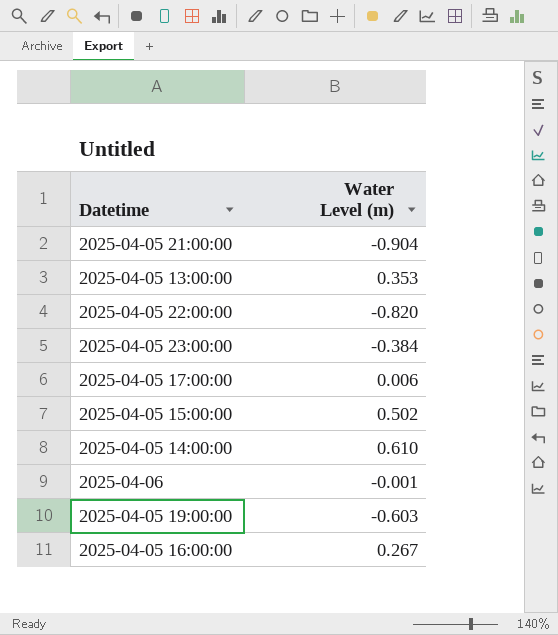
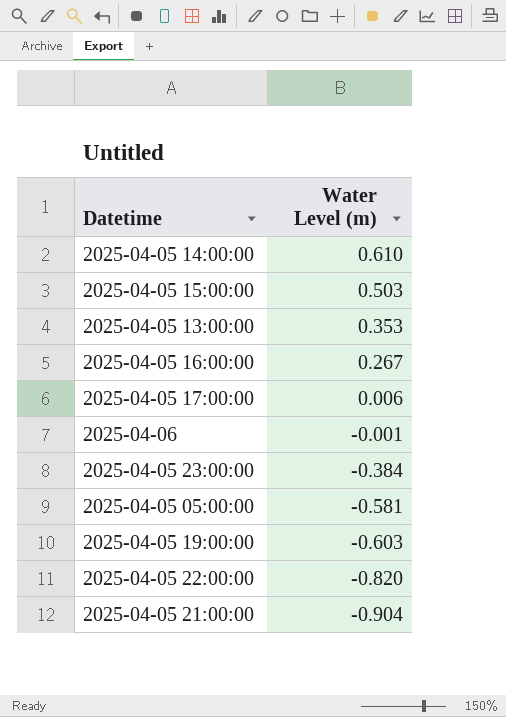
row order: none -> Water Level (m) descending
2025-04-05 15:00:00 | Water Level (m): 0.502 -> 0.503
row 2025-04-05 05:00:00: none -> -0.581

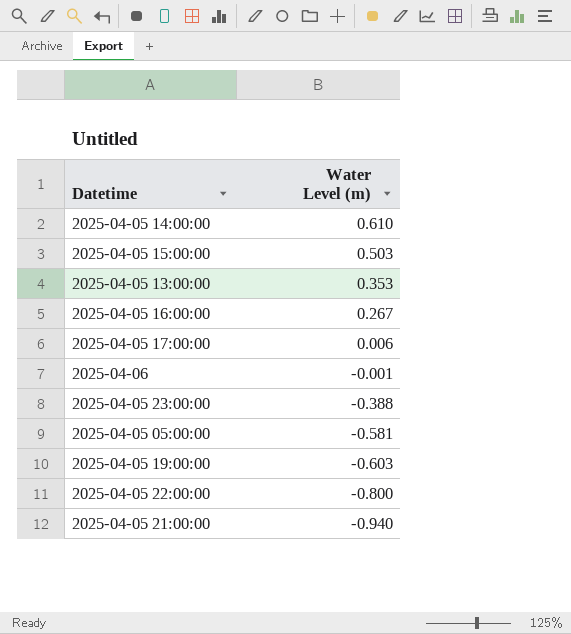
2025-04-05 23:00:00 | Water Level (m): -0.384 -> -0.388
2025-04-05 22:00:00 | Water Level (m): -0.820 -> -0.800
2025-04-05 21:00:00 | Water Level (m): -0.904 -> -0.940

